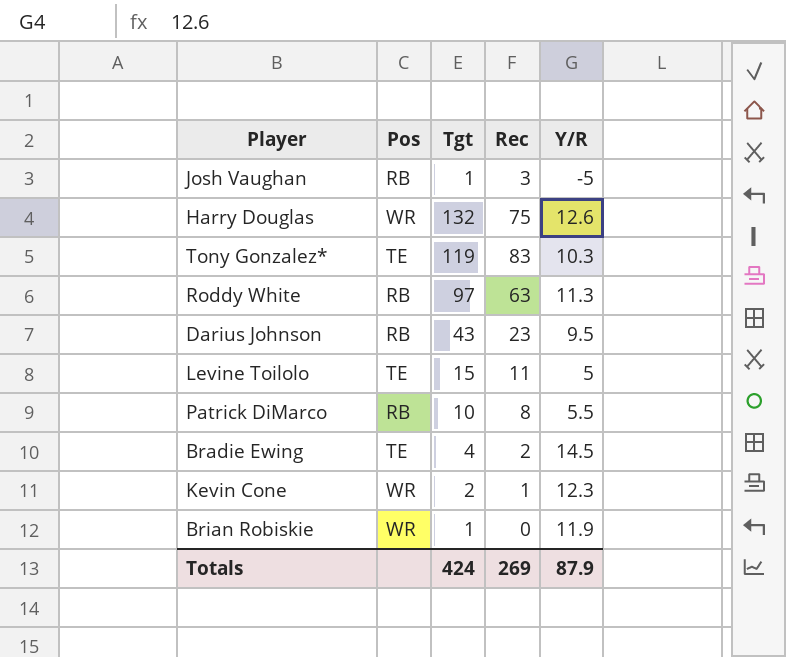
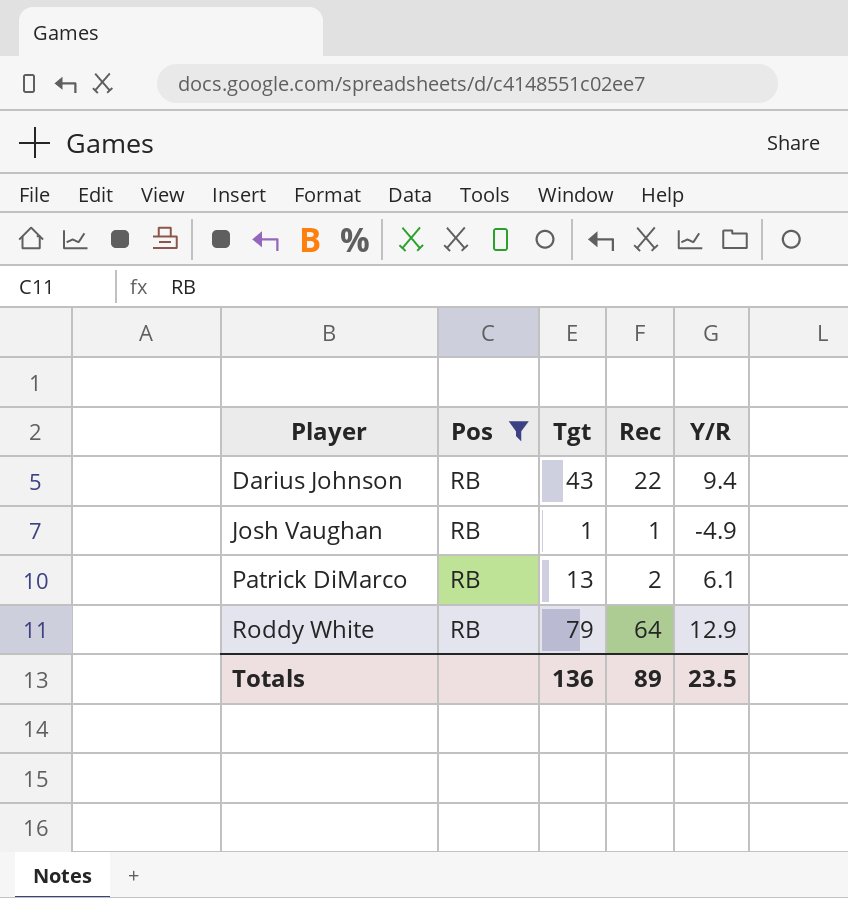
filter: none -> Pos = RB
row order: none -> Player ascending
Darius Johnson | Rec: 23 -> 22
Darius Johnson | Y/R: 9.5 -> 9.4
Josh Vaughan | Rec: 3 -> 1
Josh Vaughan | Y/R: -5 -> -4.9
Patrick DiMarco | Tgt: 10 -> 13
Patrick DiMarco | Rec: 8 -> 2
Patrick DiMarco | Y/R: 5.5 -> 6.1
Roddy White | Tgt: 97 -> 79
Roddy White | Rec: 63 -> 64
Roddy White | Y/R: 11.3 -> 12.9
Totals | Tgt: 424 -> 136
Totals | Rec: 269 -> 89
Totals | Y/R: 87.9 -> 23.5

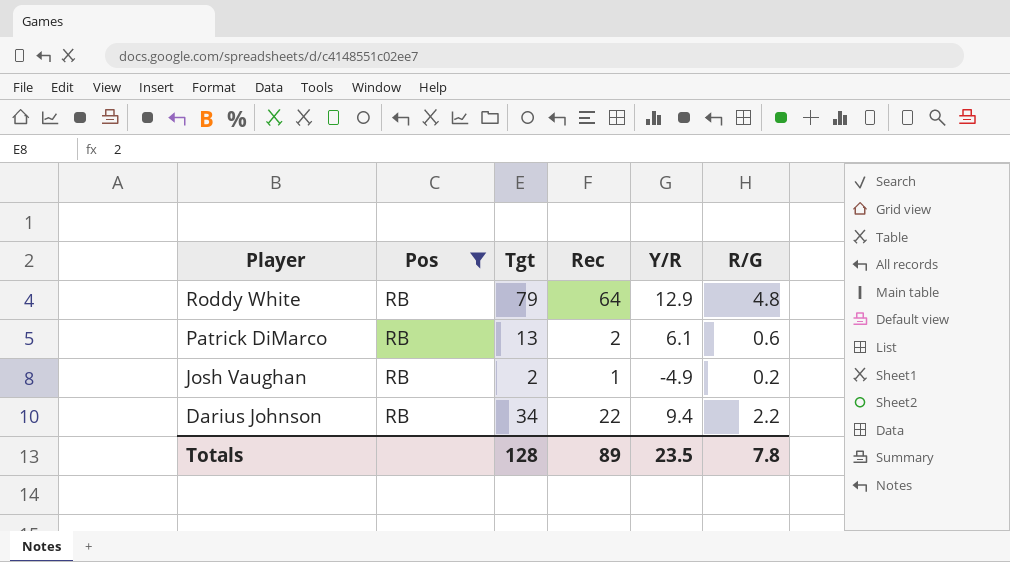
row order: Player ascending -> Player descending
column R/G | position: none -> 6
Josh Vaughan | Tgt: 1 -> 2
Darius Johnson | Tgt: 43 -> 34
Totals | Tgt: 136 -> 128

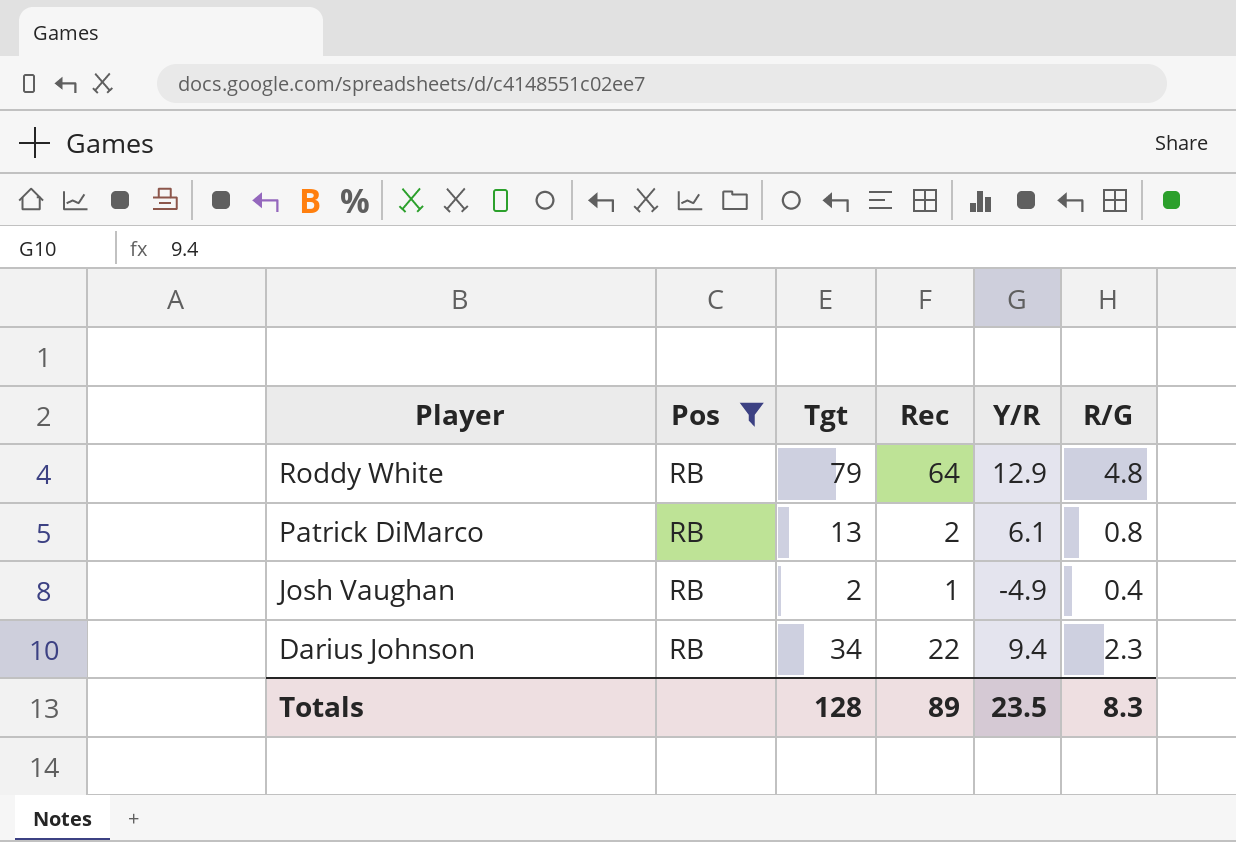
Patrick DiMarco | R/G: 0.6 -> 0.8
Josh Vaughan | R/G: 0.2 -> 0.4
Darius Johnson | R/G: 2.2 -> 2.3
Totals | R/G: 7.8 -> 8.3

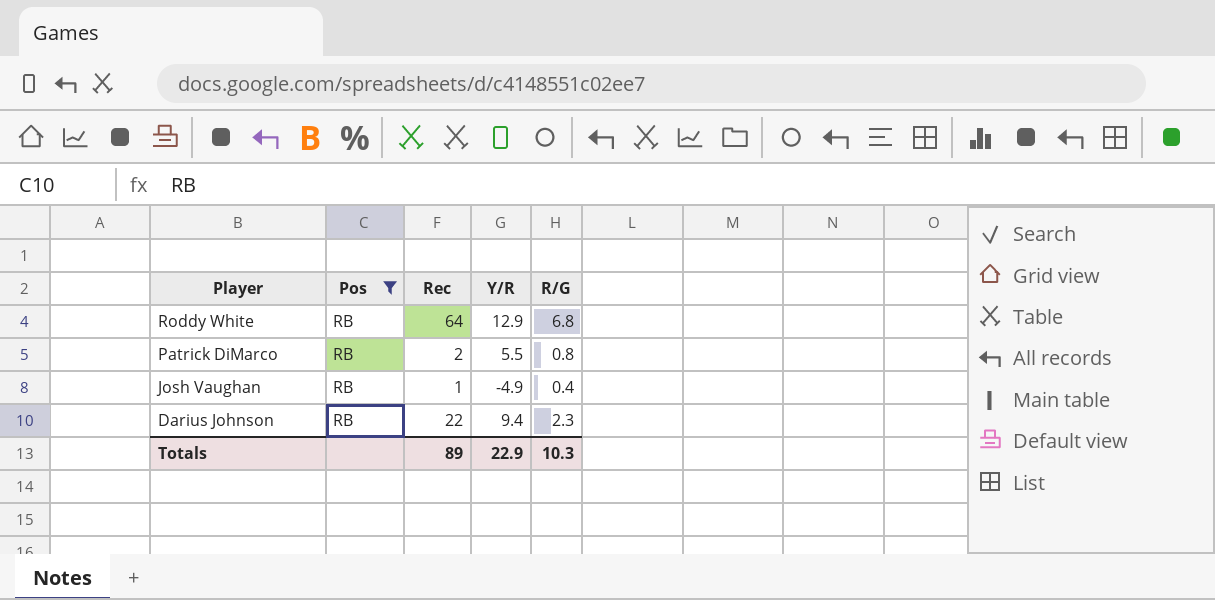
column Tgt | position: 3 -> none
Roddy White | R/G: 4.8 -> 6.8
Patrick DiMarco | Y/R: 6.1 -> 5.5
Totals | Y/R: 23.5 -> 22.9
Totals | R/G: 8.3 -> 10.3

